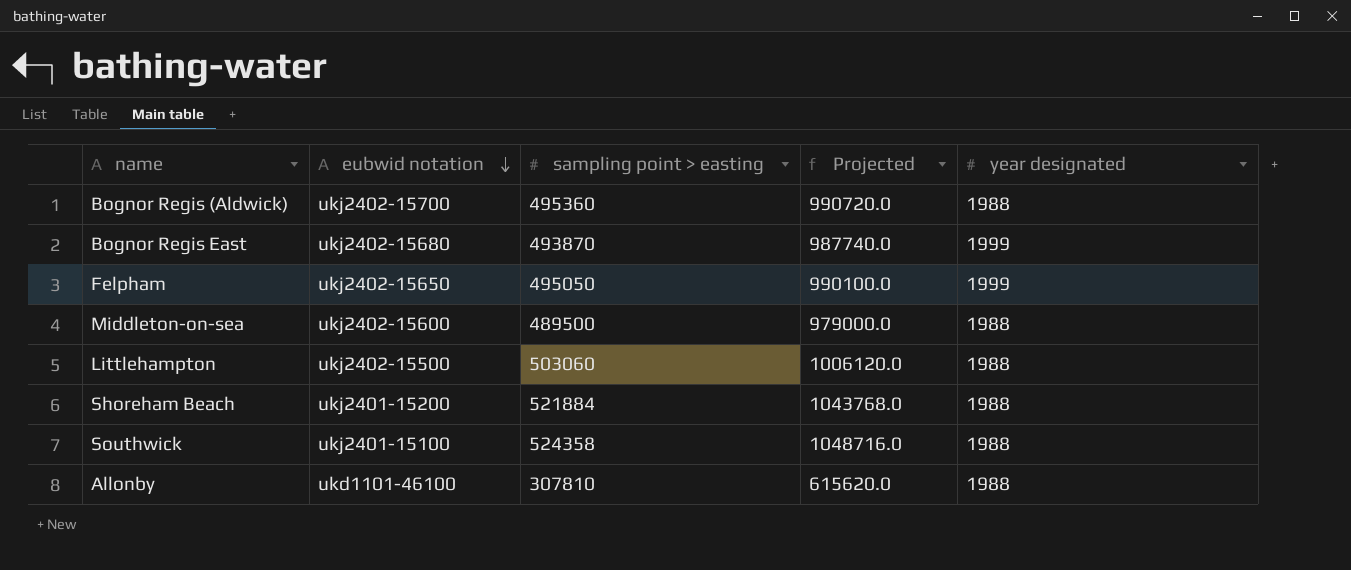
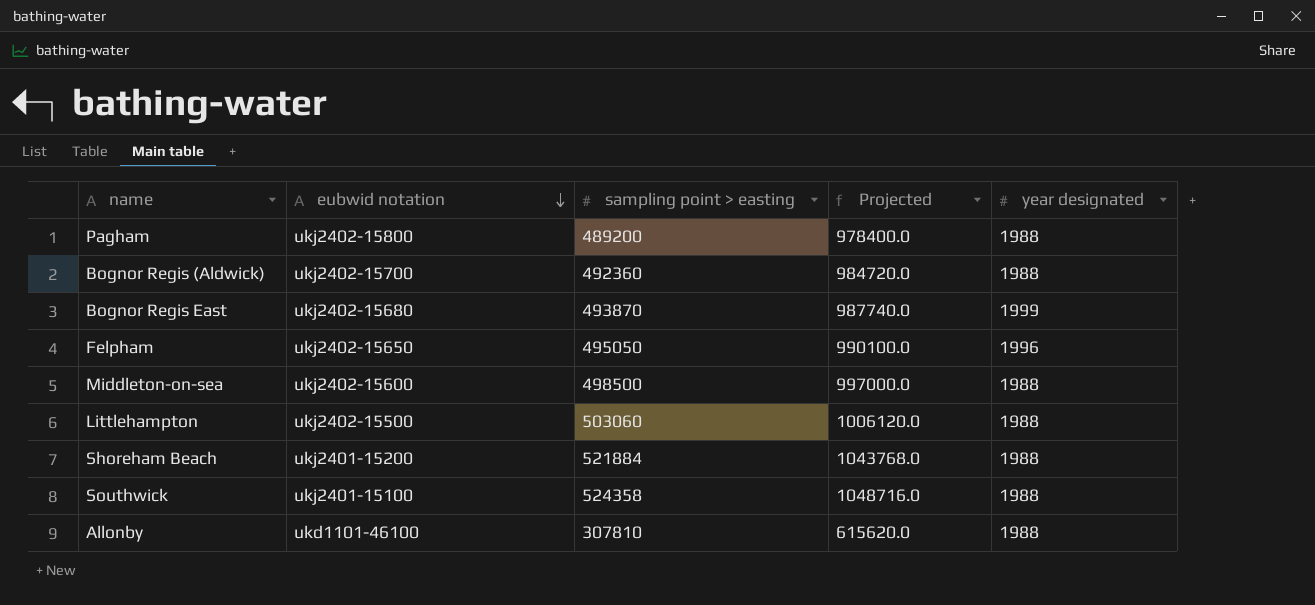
row Pagham: none -> ukj2402-15800 | 489200 | 978400.0 | 1988
Bognor Regis (Aldwick) | sampling point > easting: 495360 -> 492360
Bognor Regis (Aldwick) | Projected: 990720.0 -> 984720.0
Felpham | year designated: 1999 -> 1996
Middleton-on-sea | sampling point > easting: 489500 -> 498500
Middleton-on-sea | Projected: 979000.0 -> 997000.0

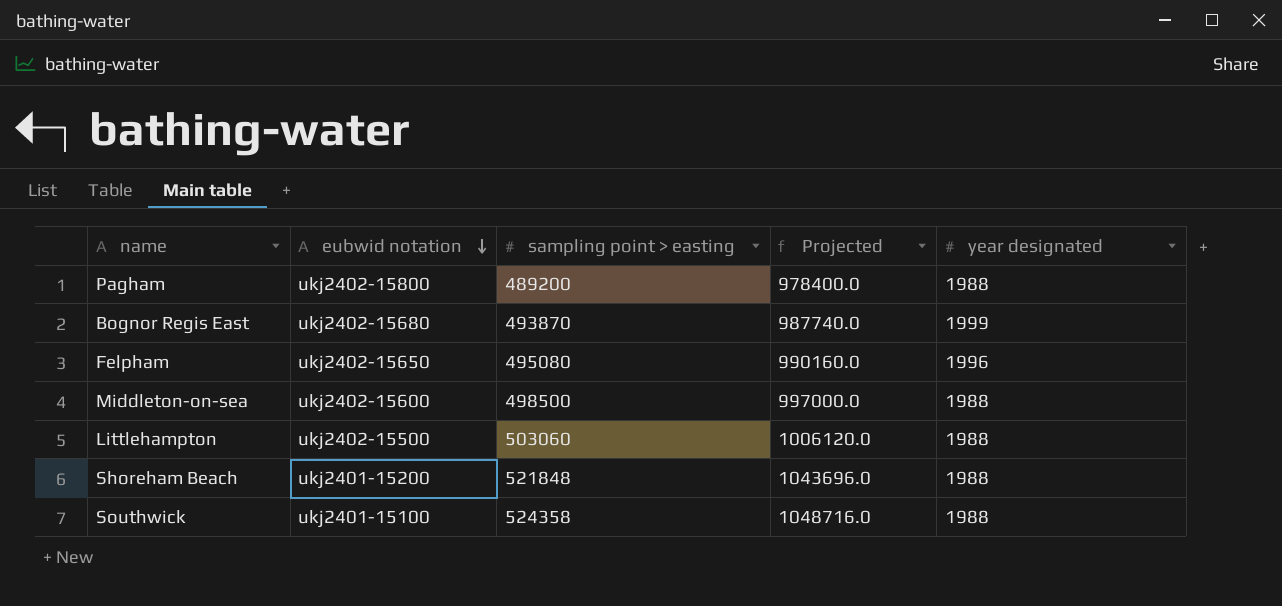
row Bognor Regis (Aldwick): ukj2402-15700 | 492360 | 984720.0 | 1988 -> none
row Allonby: ukd1101-46100 | 307810 | 615620.0 | 1988 -> none
Felpham | sampling point > easting: 495050 -> 495080
Felpham | Projected: 990100.0 -> 990160.0
Shoreham Beach | sampling point > easting: 521884 -> 521848
Shoreham Beach | Projected: 1043768.0 -> 1043696.0

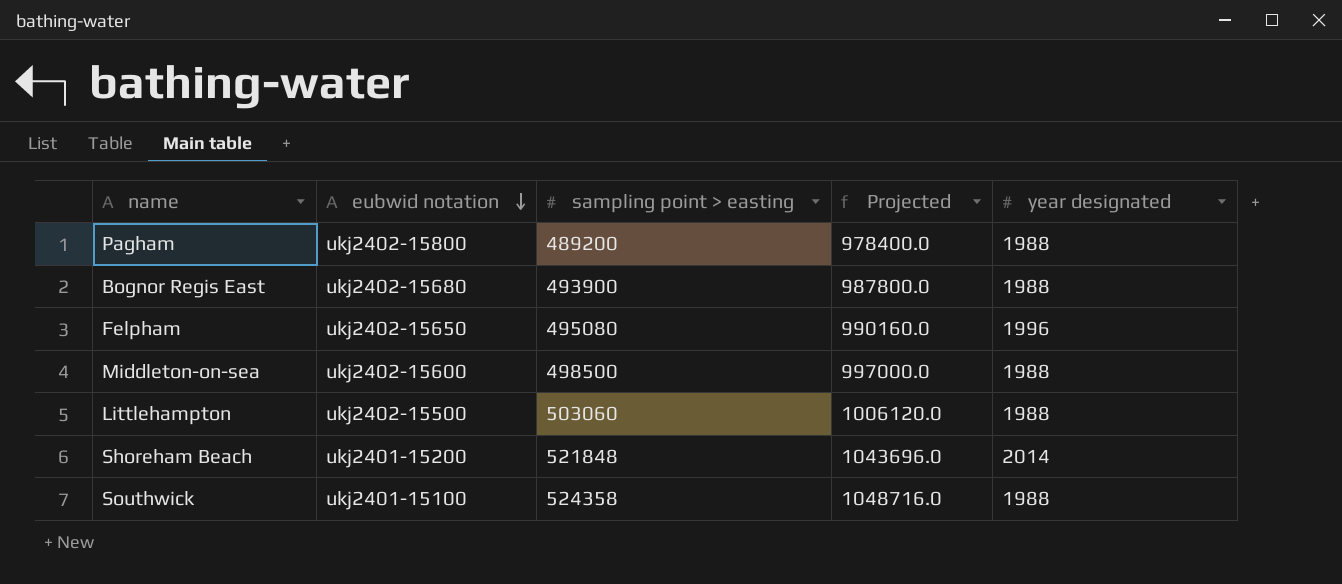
Bognor Regis East | sampling point > easting: 493870 -> 493900
Bognor Regis East | Projected: 987740.0 -> 987800.0
Bognor Regis East | year designated: 1999 -> 1988
Shoreham Beach | year designated: 1988 -> 2014

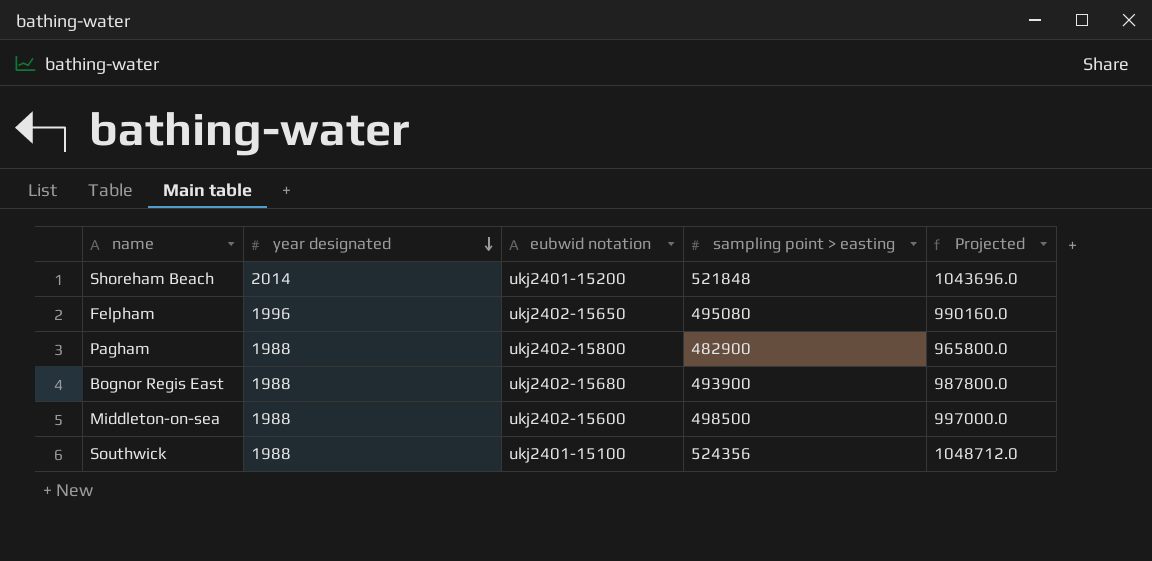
row order: eubwid notation descending -> year designated descending
column year designated | position: 5 -> 2
row Littlehampton: ukj2402-15500 | 503060 | 1006120.0 | 1988 -> none
Pagham | sampling point > easting: 489200 -> 482900
Pagham | Projected: 978400.0 -> 965800.0
Southwick | sampling point > easting: 524358 -> 524356
Southwick | Projected: 1048716.0 -> 1048712.0

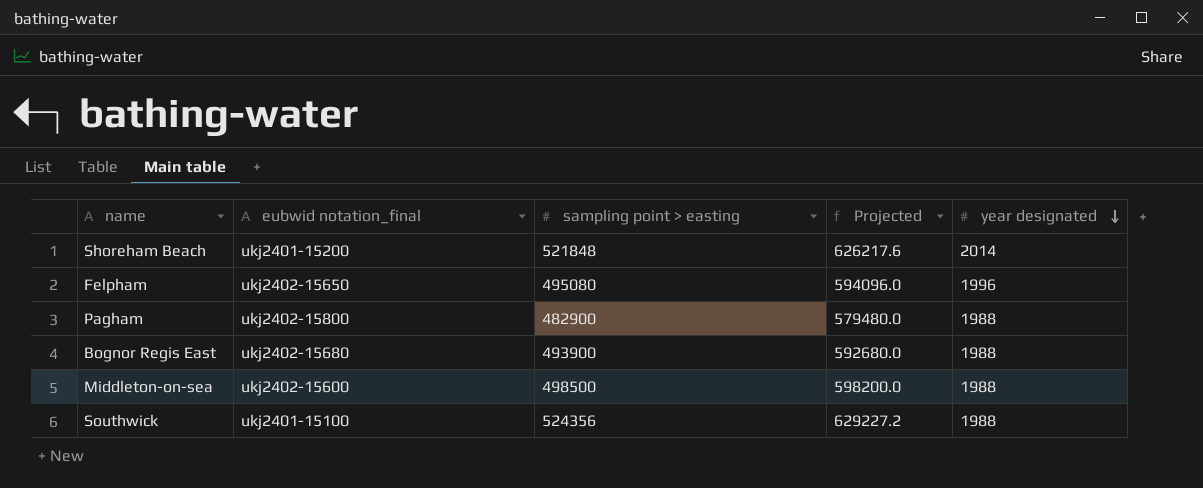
column name: eubwid notation -> eubwid notation_final
column Projected | formula: [sampling point > easting] * 2 -> [sampling point > easting] * 1.2
column year designated | position: 2 -> 5

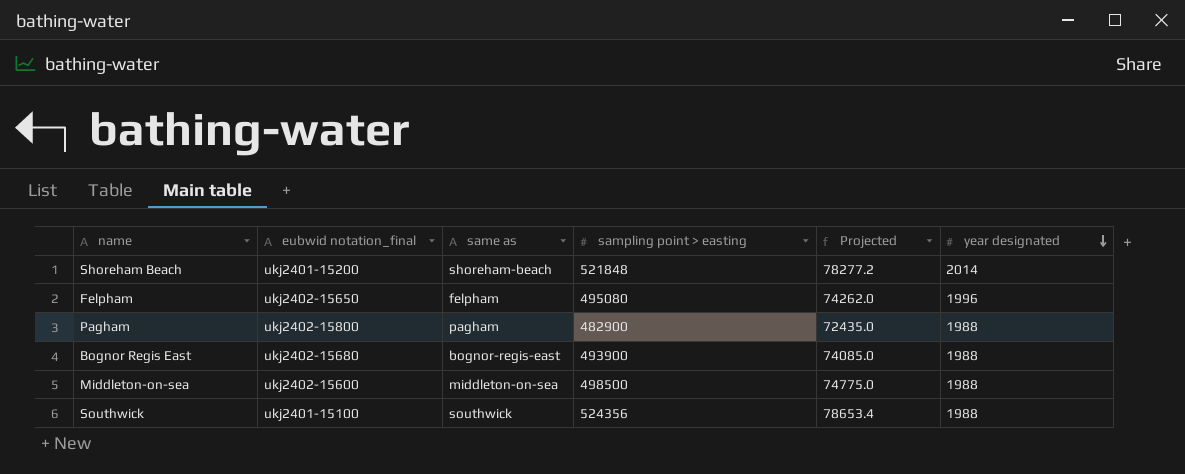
column same as | position: none -> 3
column Projected | formula: [sampling point > easting] * 1.2 -> [sampling point > easting] * 0.15

